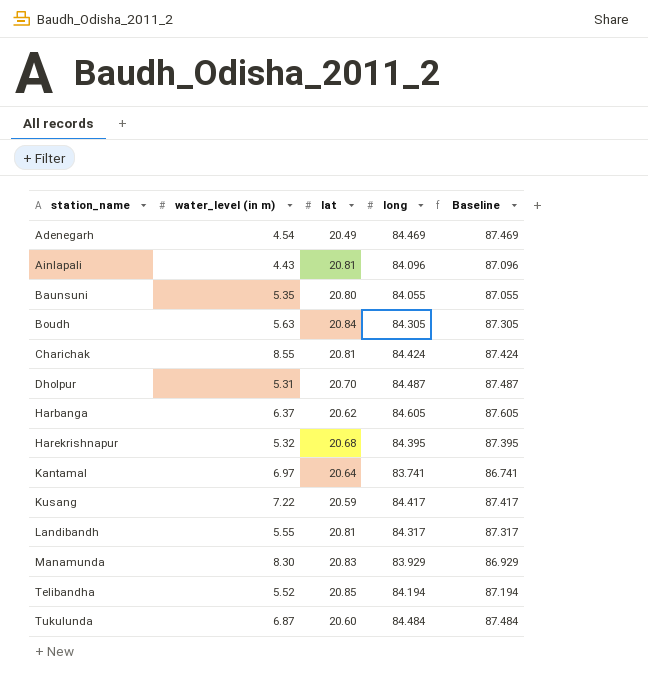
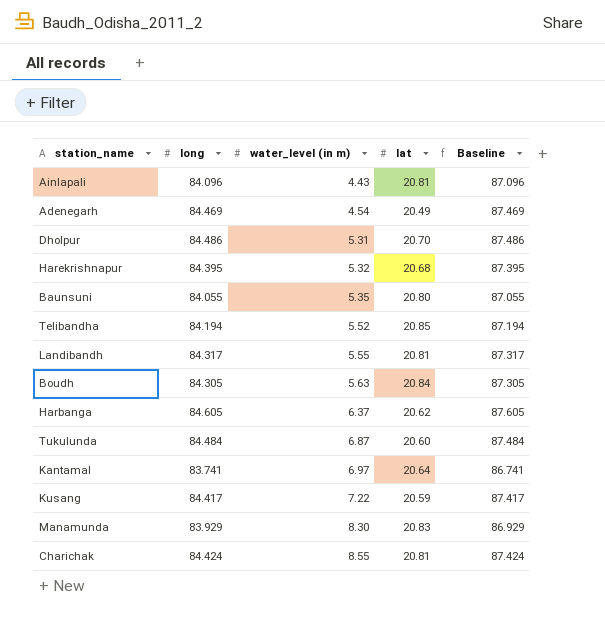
row order: station_name ascending -> water_level (in m) ascending
column long | position: 4 -> 2
Dholpur | long: 84.487 -> 84.486
Dholpur | Baseline: 87.487 -> 87.486

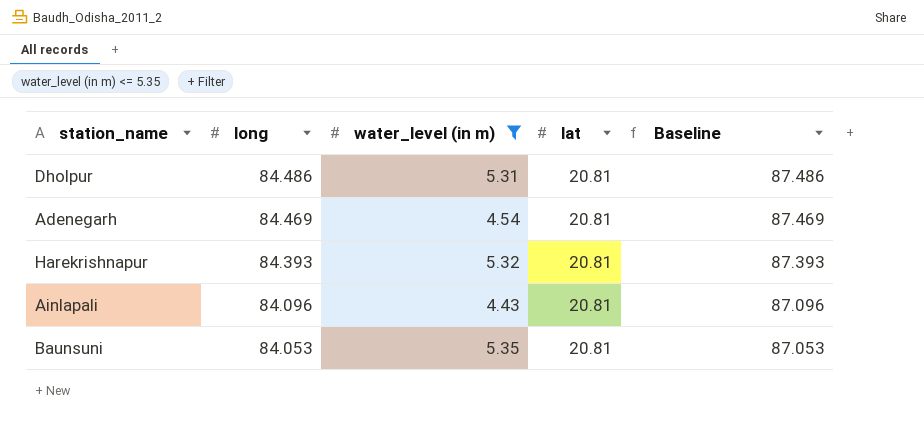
filter: none -> water_level (in m) <= 5.35
row order: water_level (in m) ascending -> long descending
Dholpur | lat: 20.70 -> 20.81
Adenegarh | lat: 20.49 -> 20.81
Harekrishnapur | long: 84.395 -> 84.393
Harekrishnapur | lat: 20.68 -> 20.81
Harekrishnapur | Baseline: 87.395 -> 87.393
Baunsuni | long: 84.055 -> 84.053
Baunsuni | lat: 20.80 -> 20.81
Baunsuni | Baseline: 87.055 -> 87.053

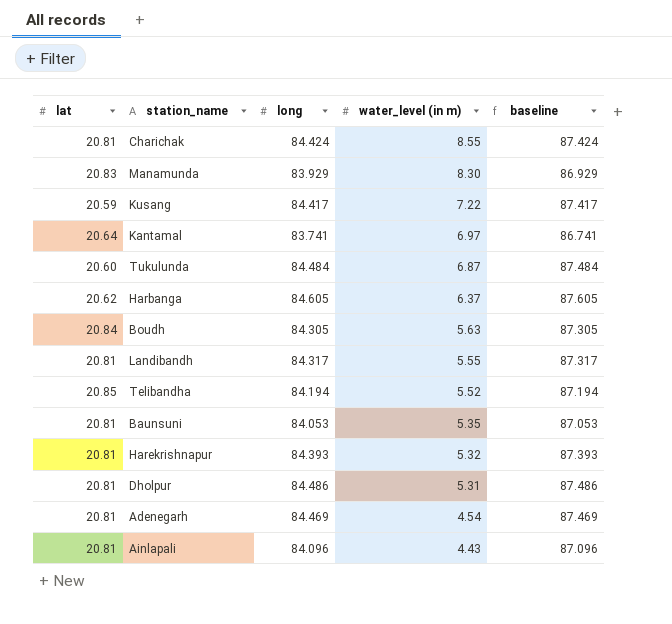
filter: water_level (in m) <= 5.35 -> none
row order: long descending -> water_level (in m) descending
column lat | position: 4 -> 1
column name: Baseline -> baseline

